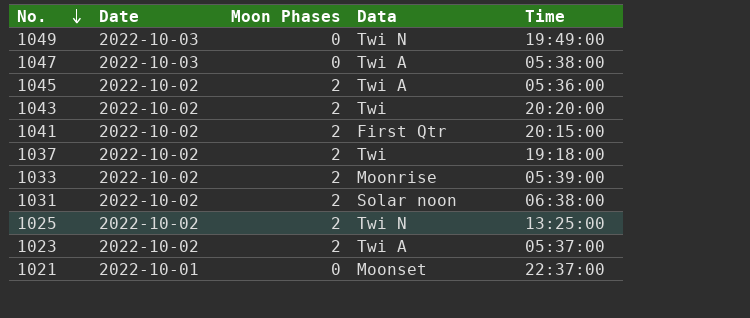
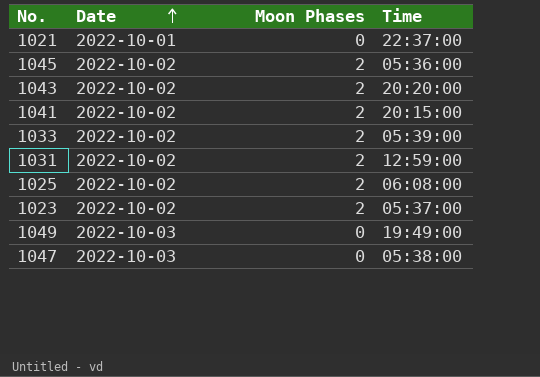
row order: No. descending -> Date ascending
column Data | position: 4 -> none
row 1037: 2022-10-02 | 2 | Twi | 19:18:00 -> none
1031 | Time: 06:38:00 -> 12:59:00
1025 | Time: 13:25:00 -> 06:08:00

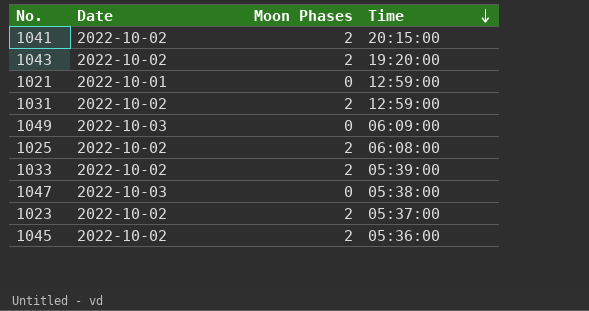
row order: Date ascending -> Time descending
1043 | Time: 20:20:00 -> 19:20:00
1021 | Time: 22:37:00 -> 12:59:00
1049 | Time: 19:49:00 -> 06:09:00

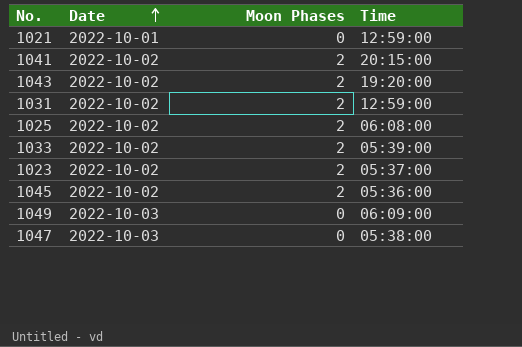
row order: Time descending -> Date ascending

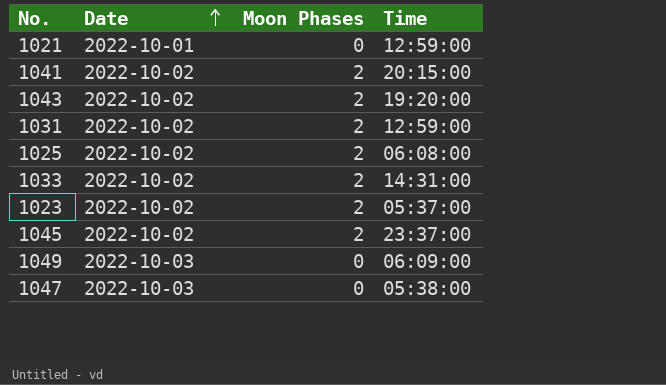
1033 | Time: 05:39:00 -> 14:31:00
1045 | Time: 05:36:00 -> 23:37:00

